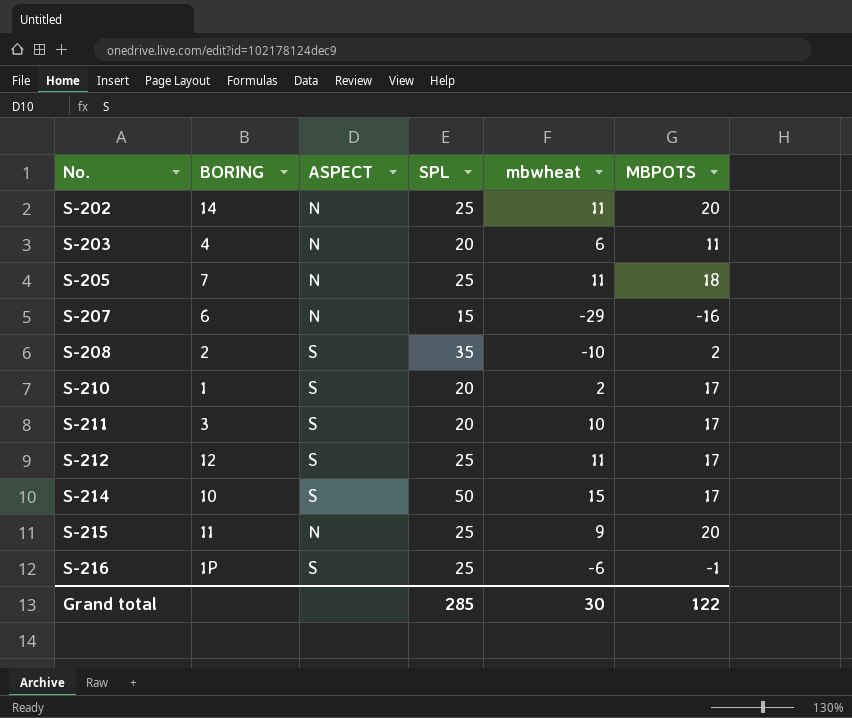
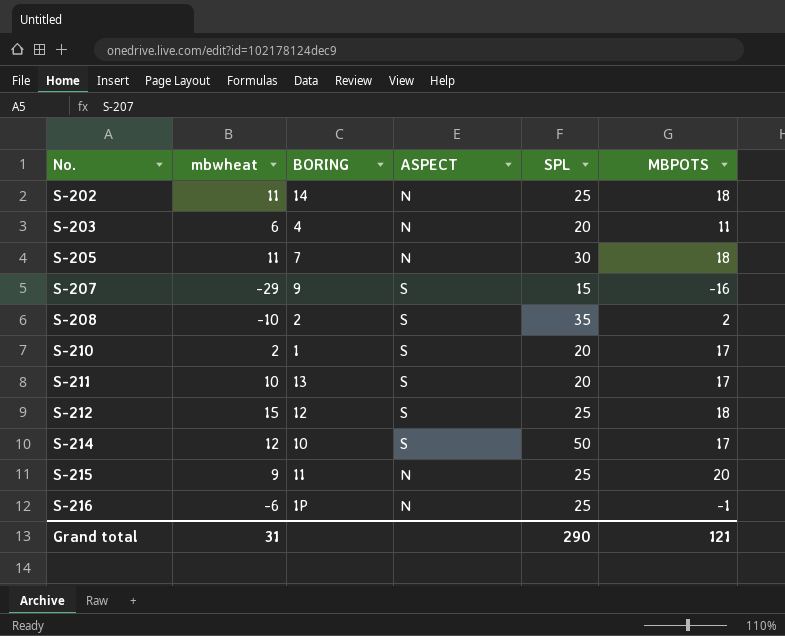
column mbwheat | position: 5 -> 2
S-202 | MBPOTS: 20 -> 18
S-205 | SPL: 25 -> 30
S-207 | BORING: 6 -> 9
S-207 | ASPECT: N -> S
S-211 | BORING: 3 -> 13
S-212 | mbwheat: 11 -> 15
S-212 | MBPOTS: 17 -> 18
S-214 | mbwheat: 15 -> 12
S-216 | ASPECT: S -> N
Grand total | mbwheat: 30 -> 31
Grand total | SPL: 285 -> 290
Grand total | MBPOTS: 122 -> 121

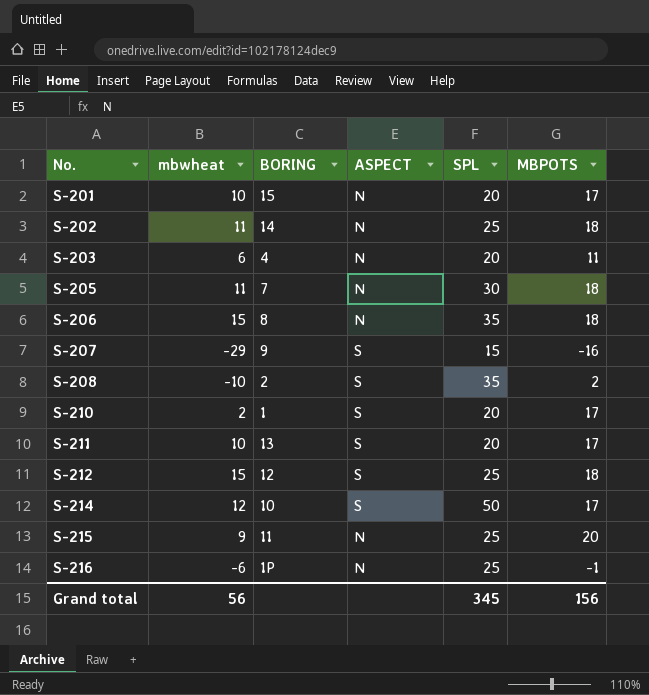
row S-201: none -> 10 | 15 | N | 20 | 17
row S-206: none -> 15 | 8 | N | 35 | 18
Grand total | mbwheat: 31 -> 56
Grand total | SPL: 290 -> 345
Grand total | MBPOTS: 121 -> 156

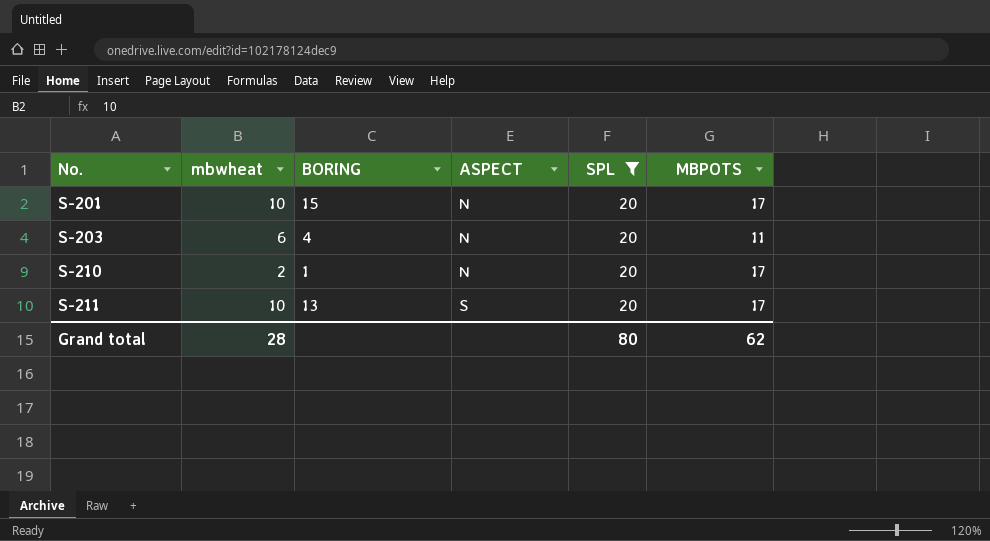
filter: none -> SPL = 20
S-210 | ASPECT: S -> N
Grand total | mbwheat: 56 -> 28
Grand total | SPL: 345 -> 80
Grand total | MBPOTS: 156 -> 62

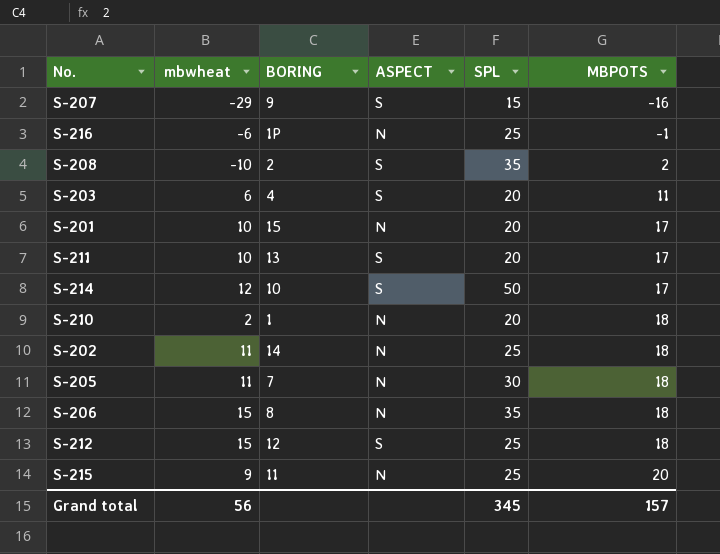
filter: SPL = 20 -> none
row order: No. ascending -> MBPOTS ascending
S-203 | ASPECT: N -> S
S-210 | MBPOTS: 17 -> 18
Grand total | mbwheat: 28 -> 56
Grand total | SPL: 80 -> 345
Grand total | MBPOTS: 62 -> 157

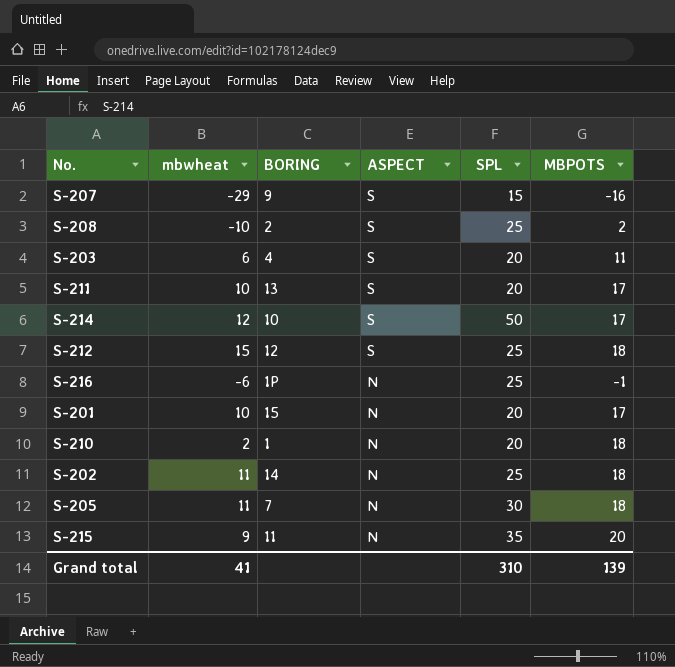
row order: MBPOTS ascending -> ASPECT descending
row S-206: 15 | 8 | N | 35 | 18 -> none
S-208 | SPL: 35 -> 25
S-215 | SPL: 25 -> 35
Grand total | mbwheat: 56 -> 41
Grand total | SPL: 345 -> 310
Grand total | MBPOTS: 157 -> 139

